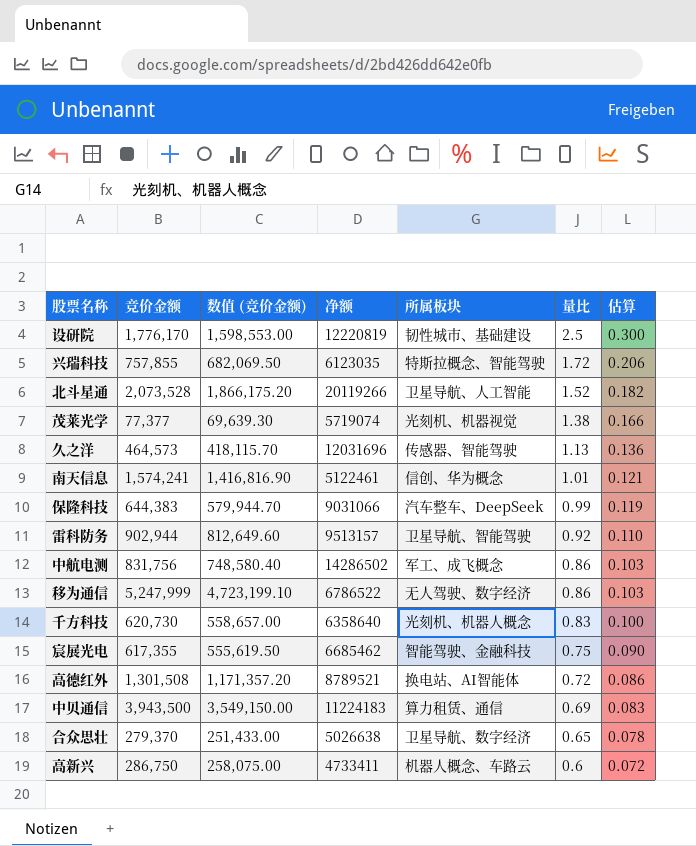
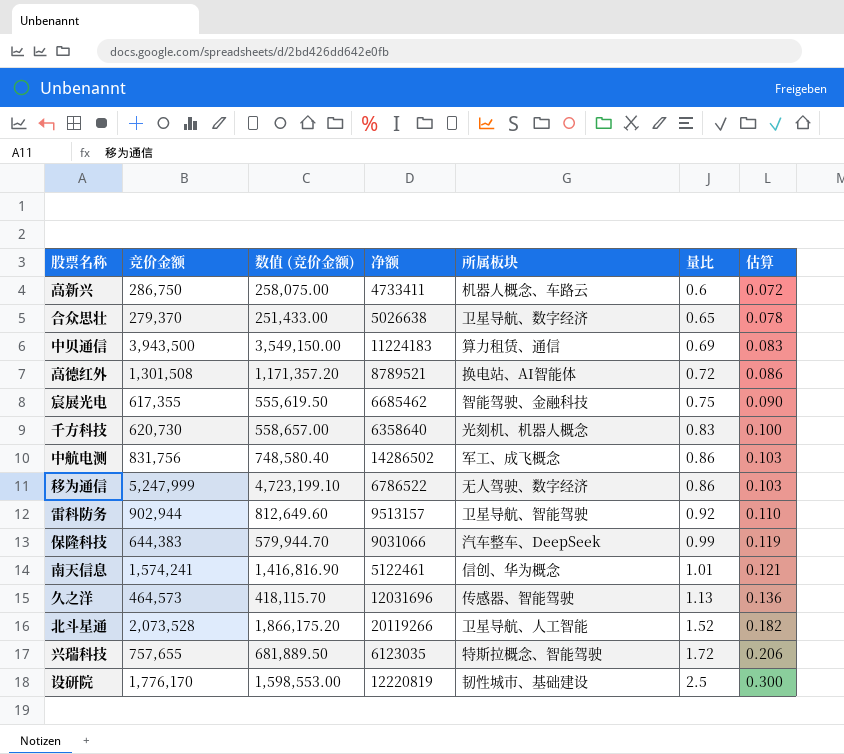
row order: 量比 descending -> 量比 ascending
row 茂莱光学: 77,377 | 69,639.30 | 5719074 | 光刻机、机器视觉 | 1.38 | 0.166 -> none
兴瑞科技 | 竞价金额: 757,855 -> 757,655
兴瑞科技 | 数值 (竞价金额): 682,069.50 -> 681,889.50

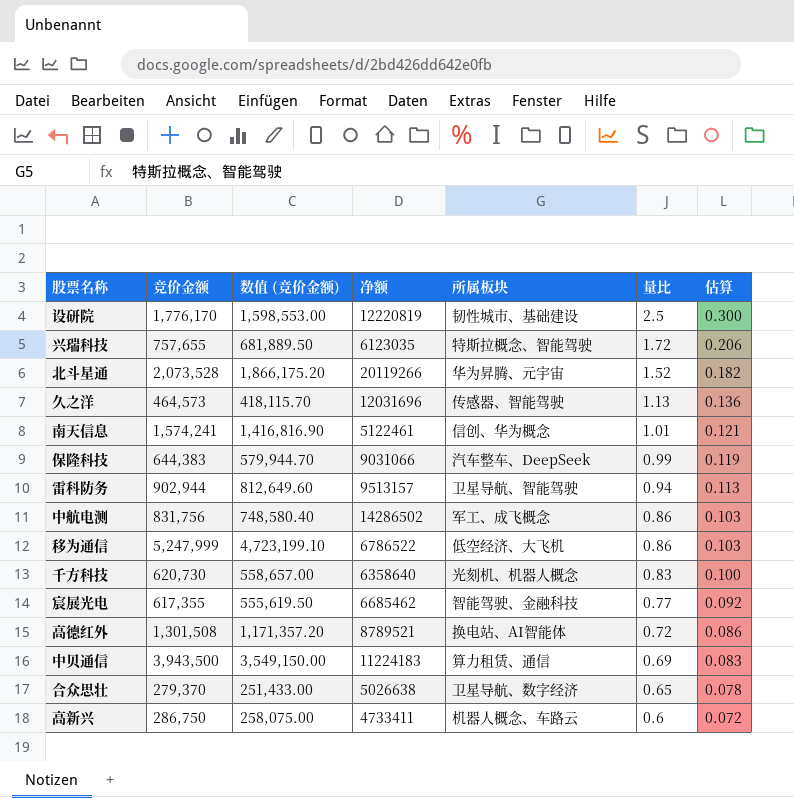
row order: 量比 ascending -> 量比 descending
北斗星通 | 所属板块: 卫星导航、人工智能 -> 华为昇腾、元宇宙
雷科防务 | 量比: 0.92 -> 0.94
雷科防务 | 估算: 0.110 -> 0.113
移为通信 | 所属板块: 无人驾驶、数字经济 -> 低空经济、大飞机
宸展光电 | 量比: 0.75 -> 0.77
宸展光电 | 估算: 0.090 -> 0.092

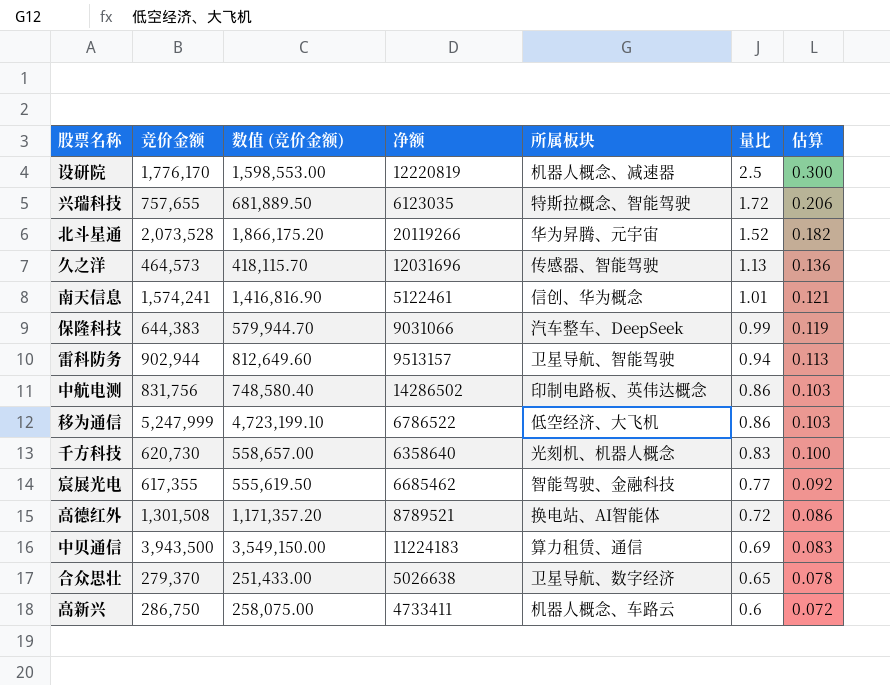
设研院 | 所属板块: 韧性城市、基础建设 -> 机器人概念、减速器
中航电测 | 所属板块: 军工、成飞概念 -> 印制电路板、英伟达概念

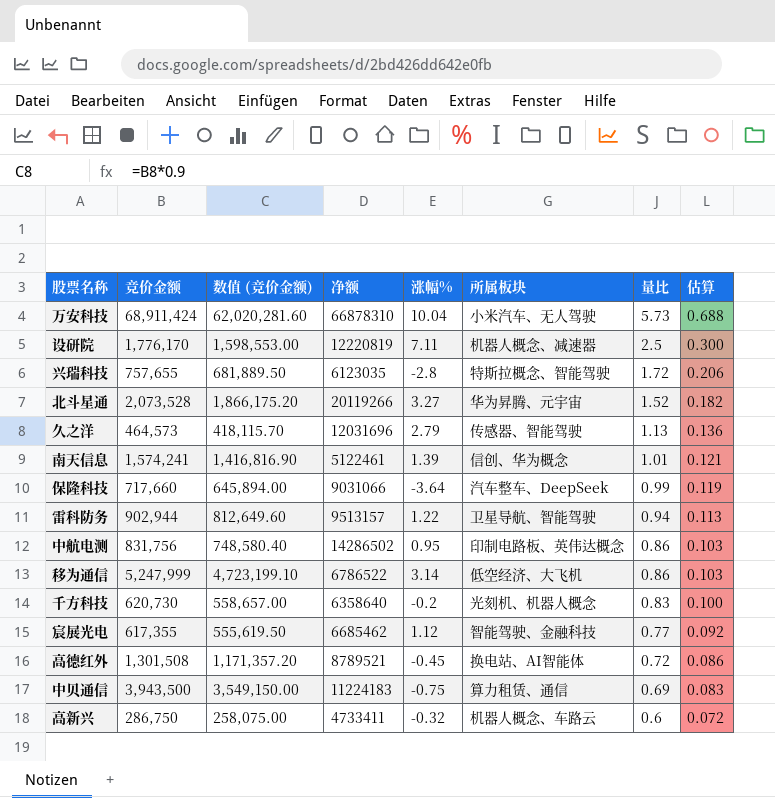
column 涨幅% | position: none -> 5
row 合众思壮: 279,370 | 251,433.00 | 5026638 | 卫星导航、数字经济 | 0.65 | 0.078 -> none
row 万安科技: none -> 68,911,424 | 62,020,281.60 | 66878310 | 10.04 | 小米汽车、无人驾驶 | 5.73 | 0.688
保隆科技 | 竞价金额: 644,383 -> 717,660
保隆科技 | 数值 (竞价金额): 579,944.70 -> 645,894.00

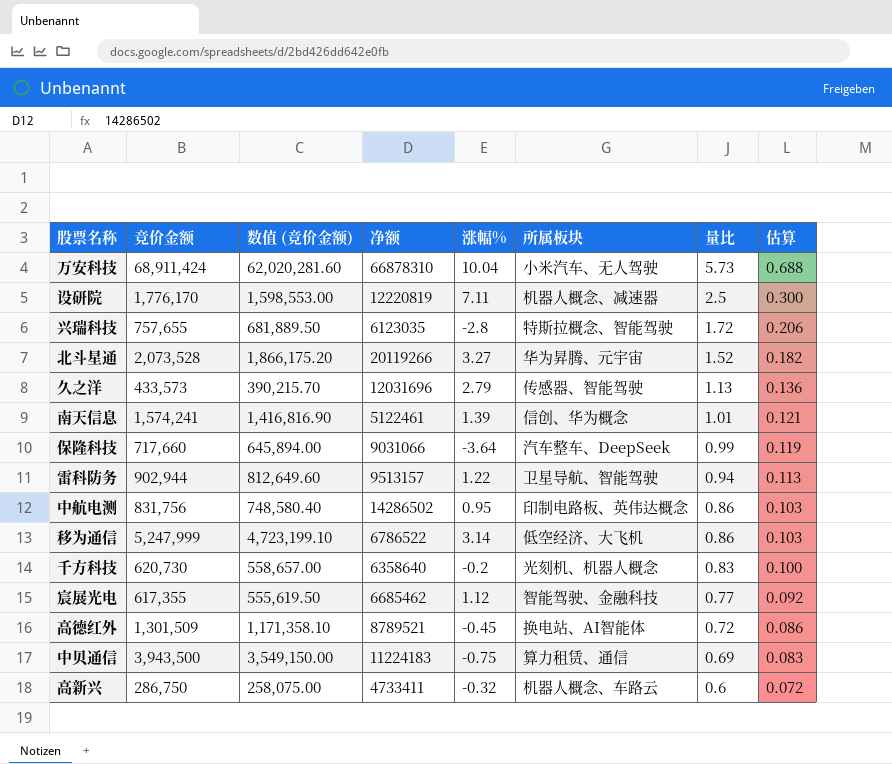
久之洋 | 竞价金额: 464,573 -> 433,573
久之洋 | 数值 (竞价金额): 418,115.70 -> 390,215.70
高德红外 | 竞价金额: 1,301,508 -> 1,301,509
高德红外 | 数值 (竞价金额): 1,171,357.20 -> 1,171,358.10

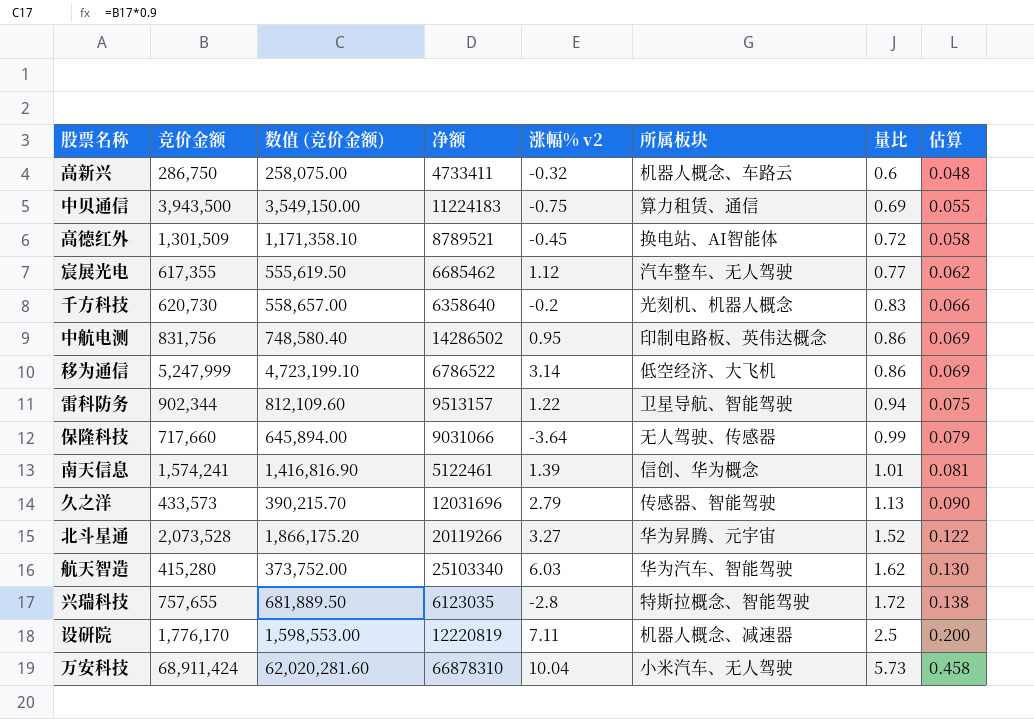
row order: 量比 descending -> 量比 ascending
column name: 涨幅% -> 涨幅% v2
column 估算 | formula: [量比] * 0.12 -> [量比] * 0.08
宸展光电 | 所属板块: 智能驾驶、金融科技 -> 汽车整车、无人驾驶
雷科防务 | 竞价金额: 902,944 -> 902,344
雷科防务 | 数值 (竞价金额): 812,649.60 -> 812,109.60
保隆科技 | 所属板块: 汽车整车、DeepSeek -> 无人驾驶、传感器
row 航天智造: none -> 415,280 | 373,752.00 | 25103340 | 6.03 | 华为汽车、智能驾驶 | 1.62 | 0.130

